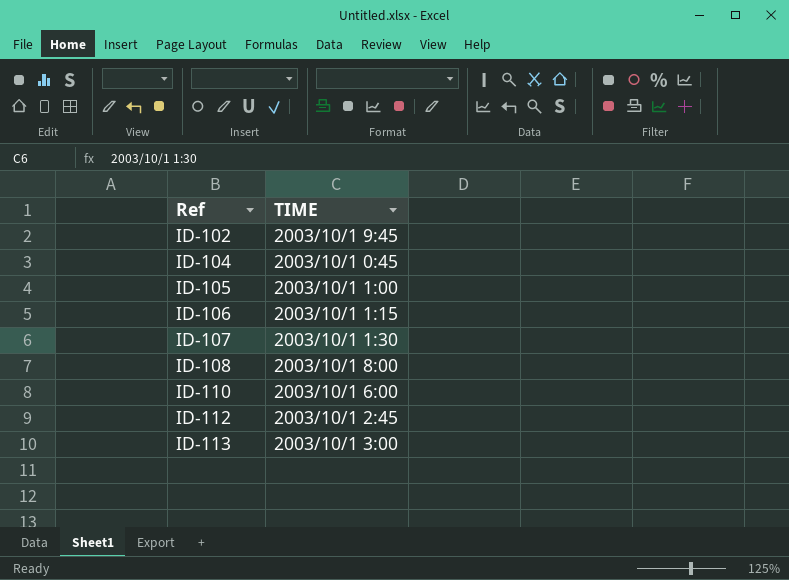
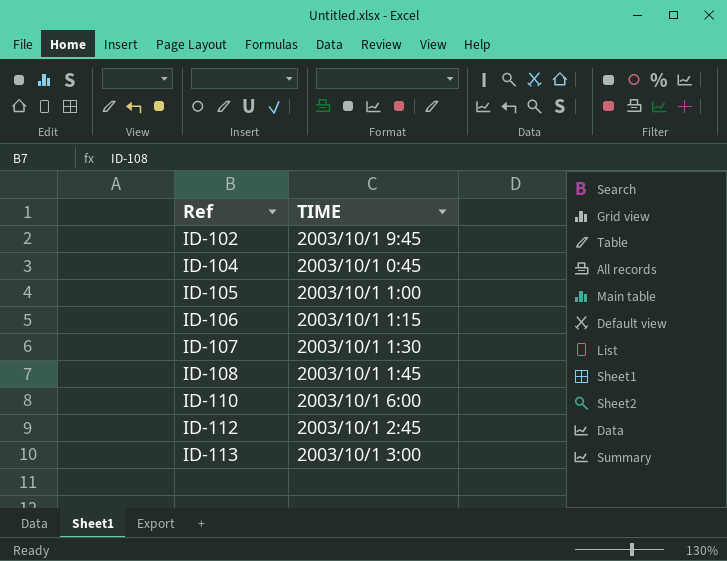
ID-108 | TIME: 2003/10/1 8:00 -> 2003/10/1 1:45

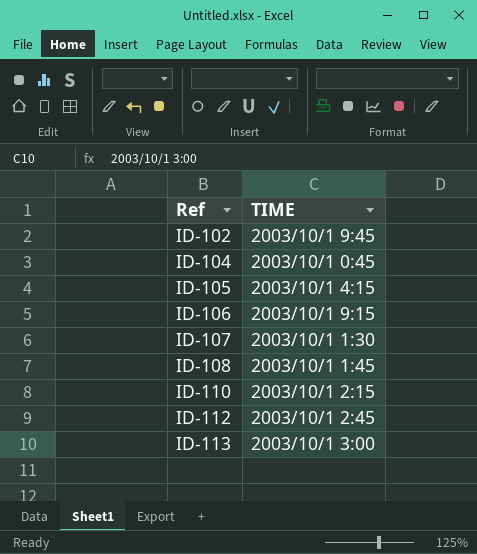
ID-105 | TIME: 2003/10/1 1:00 -> 2003/10/1 4:15
ID-106 | TIME: 2003/10/1 1:15 -> 2003/10/1 9:15
ID-110 | TIME: 2003/10/1 6:00 -> 2003/10/1 2:15

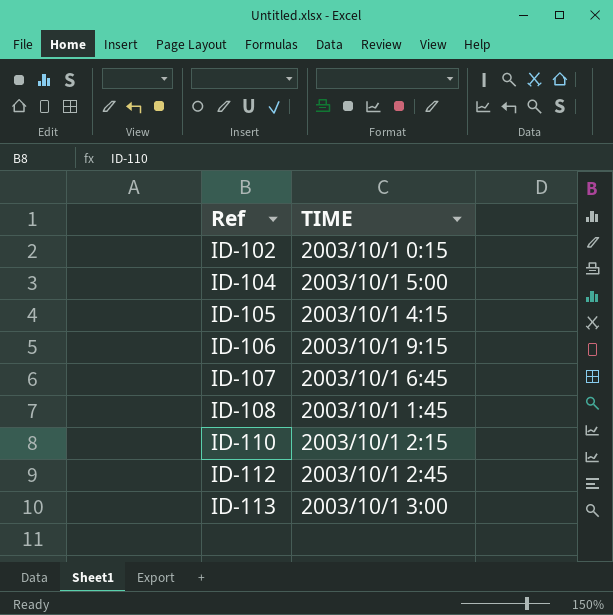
ID-102 | TIME: 2003/10/1 9:45 -> 2003/10/1 0:15
ID-104 | TIME: 2003/10/1 0:45 -> 2003/10/1 5:00
ID-107 | TIME: 2003/10/1 1:30 -> 2003/10/1 6:45

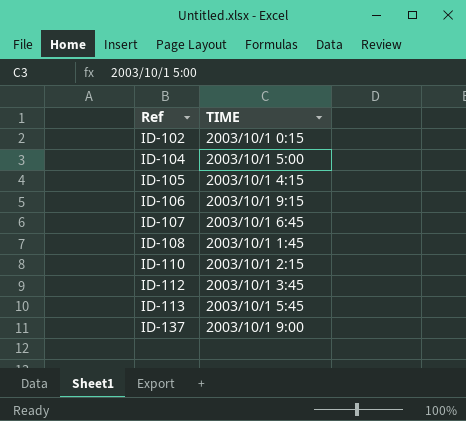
ID-112 | TIME: 2003/10/1 2:45 -> 2003/10/1 3:45
ID-113 | TIME: 2003/10/1 3:00 -> 2003/10/1 5:45
row ID-137: none -> 2003/10/1 9:00

